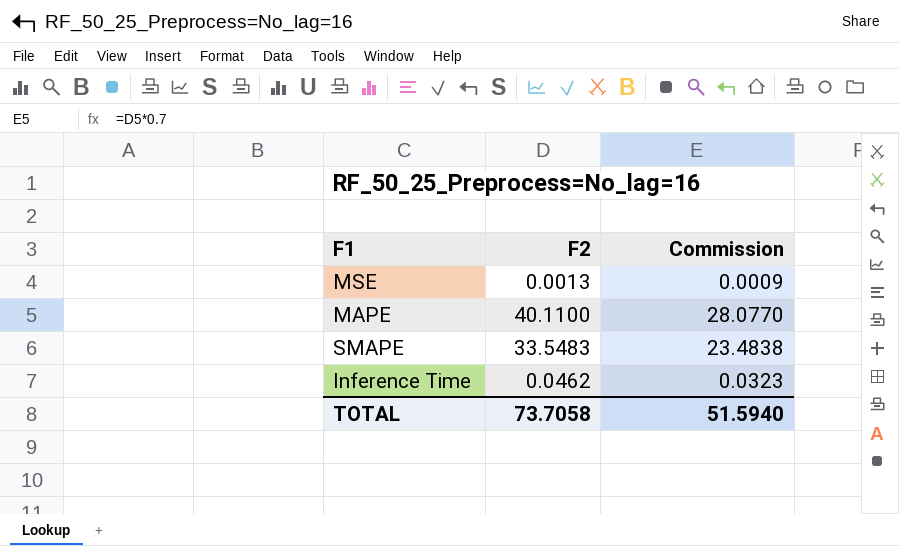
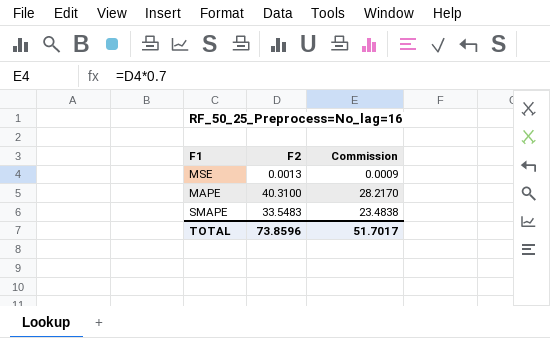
row Inference Time: 0.0462 | 0.0323 -> none
MAPE | F2: 40.1100 -> 40.3100
MAPE | Commission: 28.0770 -> 28.2170
TOTAL | F2: 73.7058 -> 73.8596
TOTAL | Commission: 51.5940 -> 51.7017

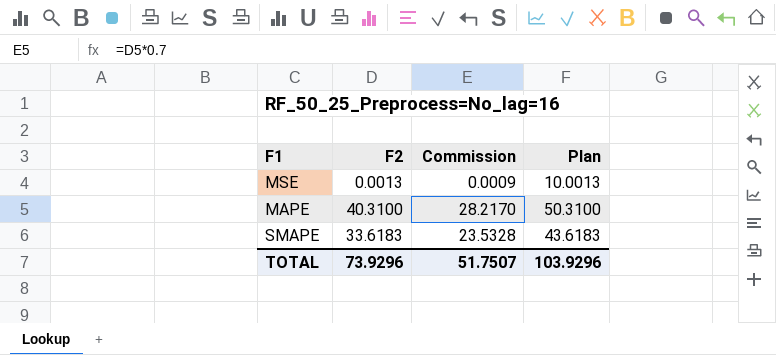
column Plan | formula: none -> [F2] + 10
SMAPE | F2: 33.5483 -> 33.6183
SMAPE | Commission: 23.4838 -> 23.5328
TOTAL | F2: 73.8596 -> 73.9296
TOTAL | Commission: 51.7017 -> 51.7507

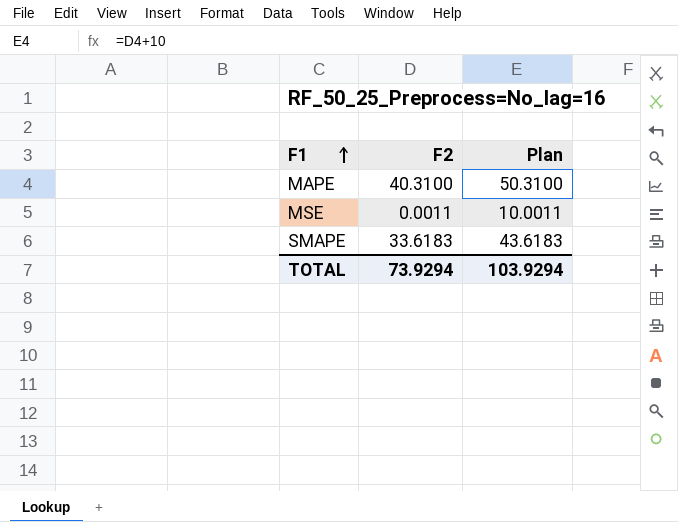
row order: none -> F1 ascending
column Commission | formula: [F2] * 0.7 -> none
MSE | F2: 0.0013 -> 0.0011
MSE | Plan: 10.0013 -> 10.0011
TOTAL | F2: 73.9296 -> 73.9294
TOTAL | Plan: 103.9296 -> 103.9294

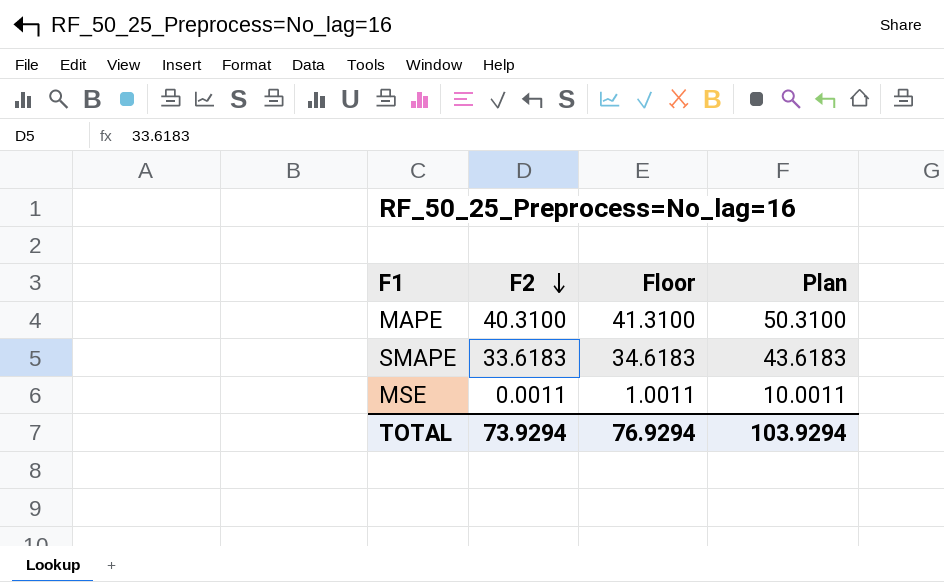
row order: F1 ascending -> F2 descending
column Floor | formula: none -> [F2] + 1

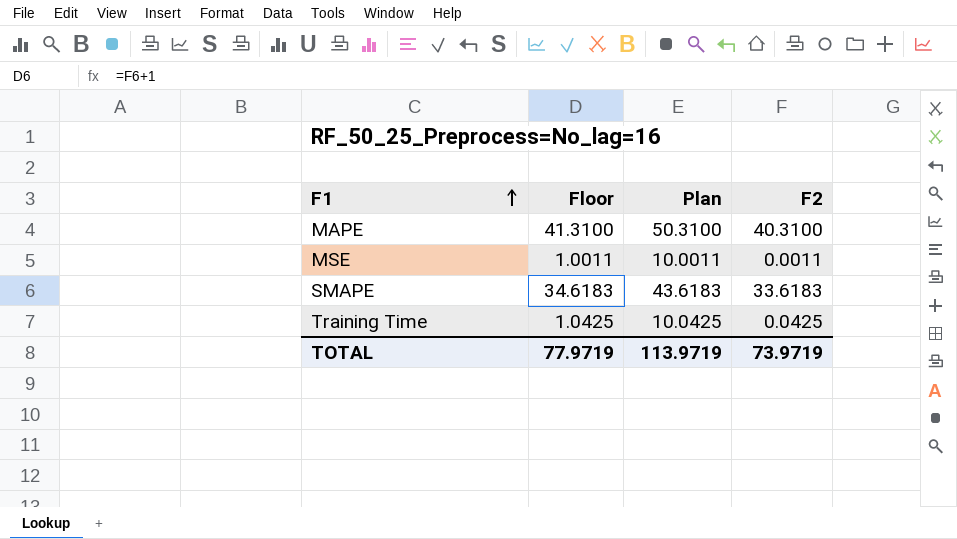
row order: F2 descending -> F1 ascending
column F2 | position: 2 -> 4
row Training Time: none -> 1.0425 | 10.0425 | 0.0425
TOTAL | Floor: 76.9294 -> 77.9719
TOTAL | Plan: 103.9294 -> 113.9719
TOTAL | F2: 73.9294 -> 73.9719

